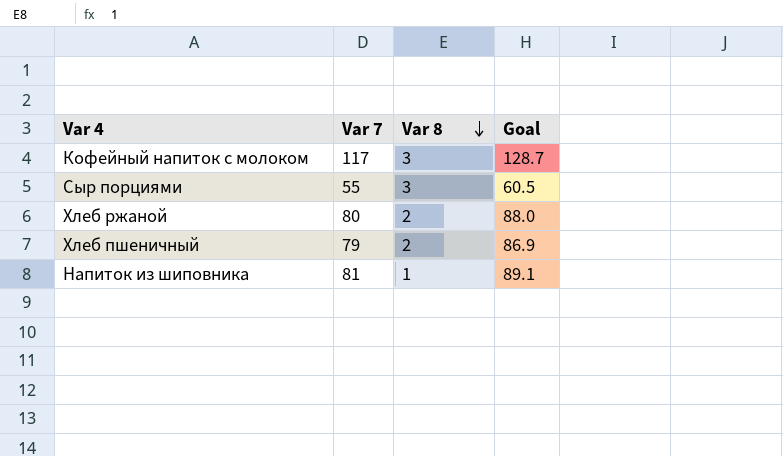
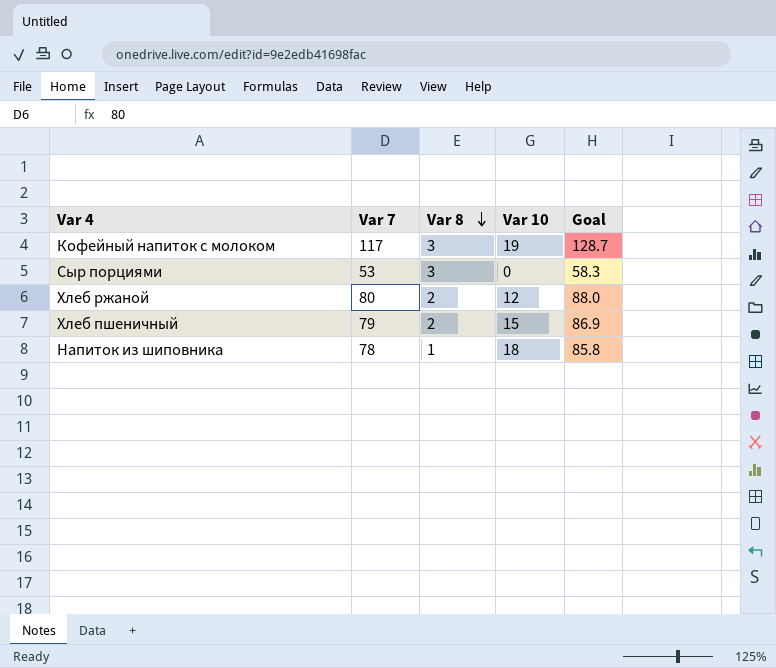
column Var 10 | position: none -> 4
Сыр порциями | Var 7: 55 -> 53
Сыр порциями | Goal: 60.5 -> 58.3
Напиток из шиповника | Var 7: 81 -> 78
Напиток из шиповника | Goal: 89.1 -> 85.8

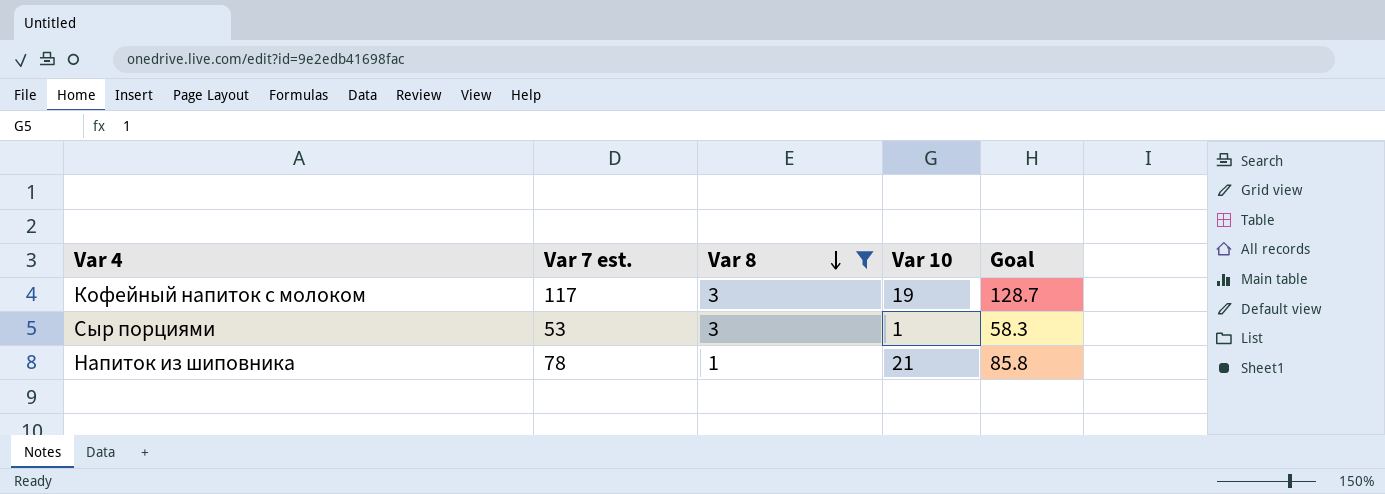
filter: none -> Var 8 != 2
column name: Var 7 -> Var 7 est.
Сыр порциями | Var 10: 0 -> 1
Напиток из шиповника | Var 10: 18 -> 21

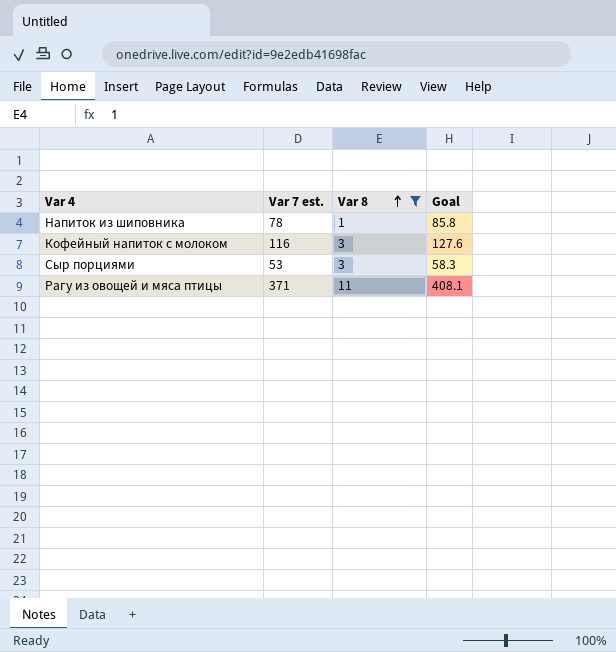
row order: Var 8 descending -> Var 8 ascending
column Var 10 | position: 4 -> none
Кофейный напиток с молоком | Var 7 est.: 117 -> 116
Кофейный напиток с молоком | Goal: 128.7 -> 127.6
row Рагу из овощей и мяса птицы: none -> 371 | 11 | 408.1

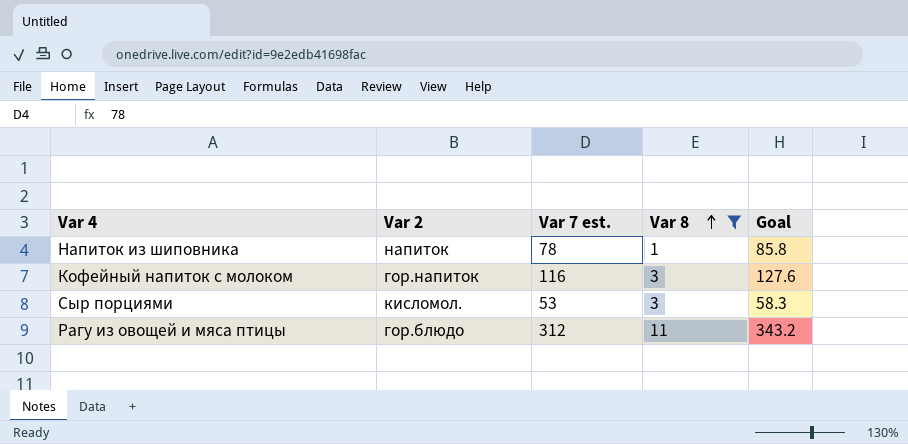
column Var 2 | position: none -> 2
Рагу из овощей и мяса птицы | Var 7 est.: 371 -> 312
Рагу из овощей и мяса птицы | Goal: 408.1 -> 343.2

